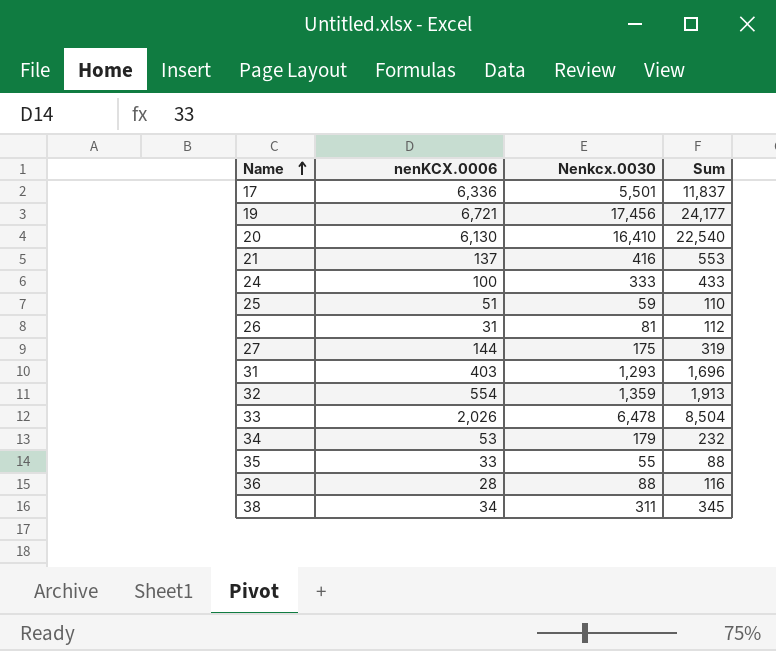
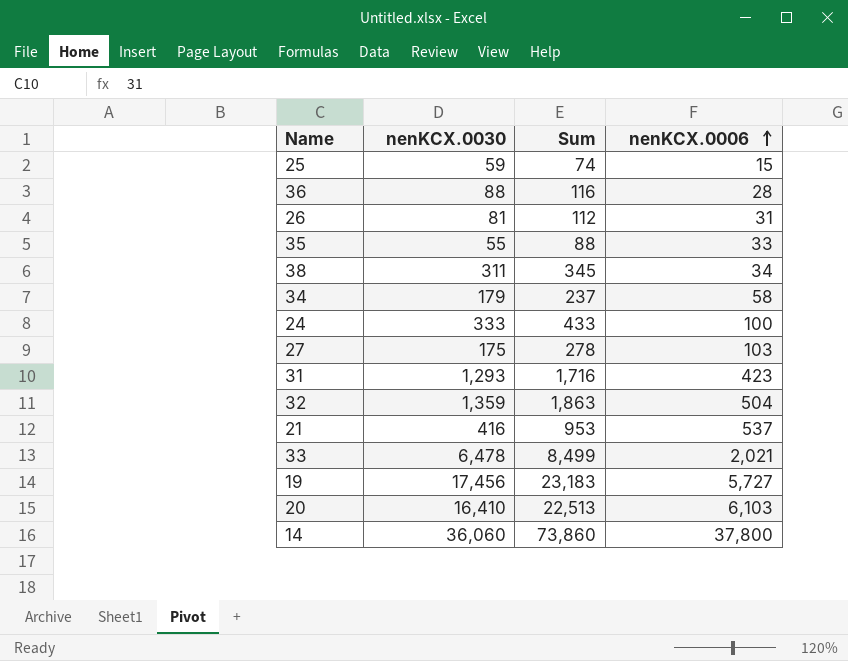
row order: Name ascending -> nenKCX.0006 ascending
column name: Nenkcx.0030 -> nenKCX.0030
column nenKCX.0006 | position: 2 -> 4
row 17: 6,336 | 5,501 | 11,837 -> none
25 | Sum: 110 -> 74
25 | nenKCX.0006: 51 -> 15
34 | Sum: 232 -> 237
34 | nenKCX.0006: 53 -> 58
27 | Sum: 319 -> 278
27 | nenKCX.0006: 144 -> 103
31 | Sum: 1,696 -> 1,716
31 | nenKCX.0006: 403 -> 423
32 | Sum: 1,913 -> 1,863
32 | nenKCX.0006: 554 -> 504
21 | Sum: 553 -> 953
21 | nenKCX.0006: 137 -> 537
33 | Sum: 8,504 -> 8,499
33 | nenKCX.0006: 2,026 -> 2,021
19 | Sum: 24,177 -> 23,183
19 | nenKCX.0006: 6,721 -> 5,727
20 | Sum: 22,540 -> 22,513
20 | nenKCX.0006: 6,130 -> 6,103
row 14: none -> 36,060 | 73,860 | 37,800

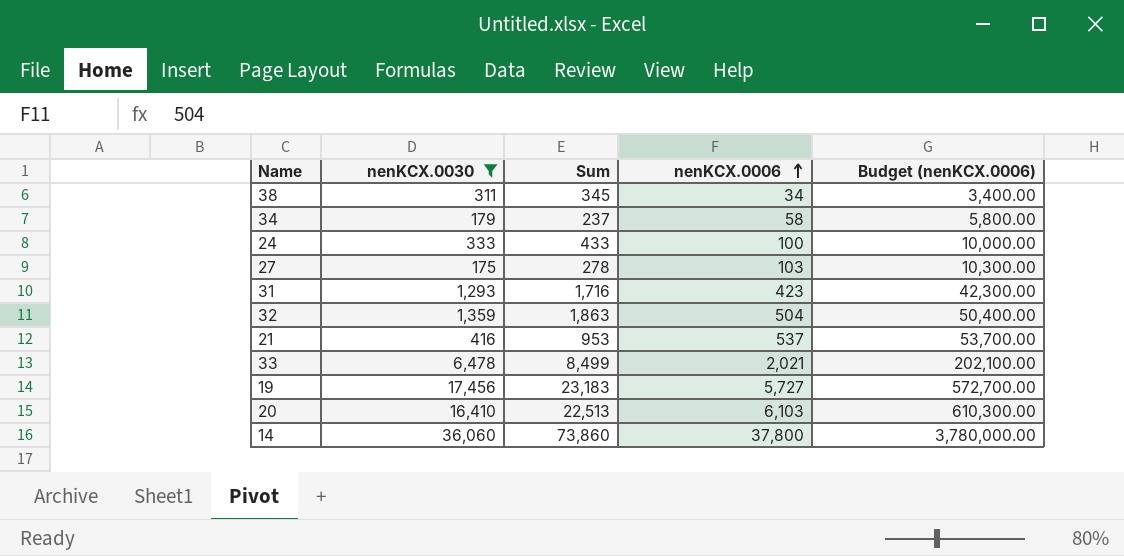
filter: none -> nenKCX.0030 >= 175
column Budget (nenKCX.0006) | formula: none -> [nenKCX.0006] * 100

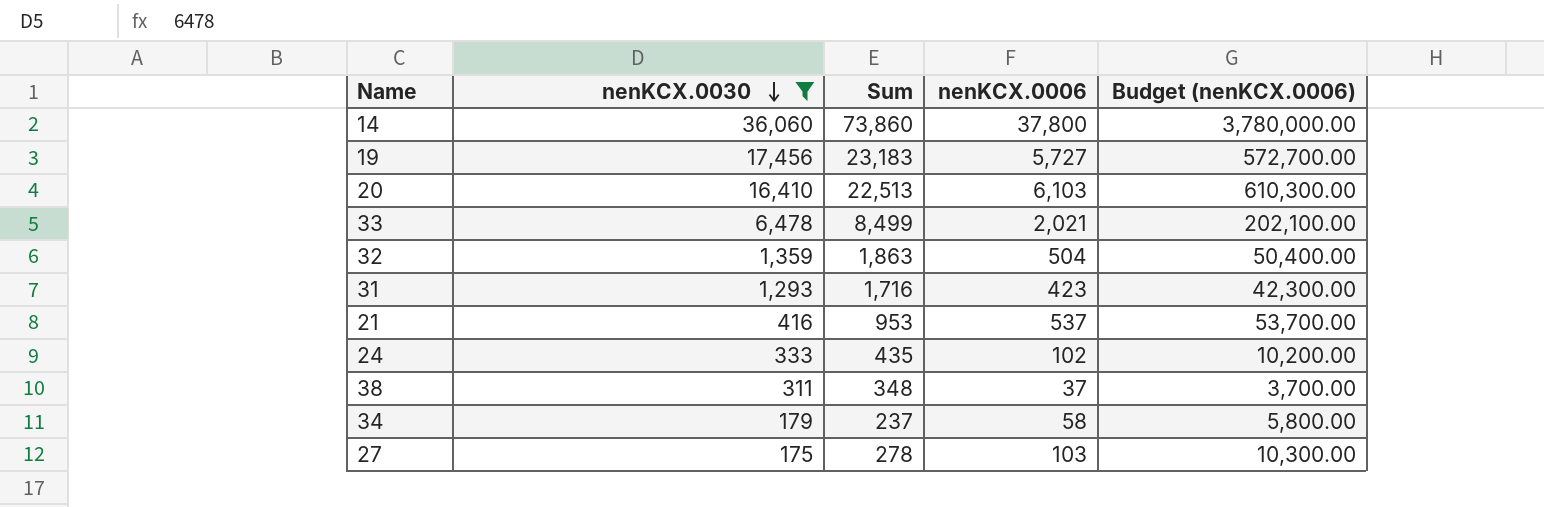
row order: nenKCX.0006 ascending -> nenKCX.0030 descending
24 | Sum: 433 -> 435
24 | nenKCX.0006: 100 -> 102
24 | Budget (nenKCX.0006): 10,000.00 -> 10,200.00
38 | Sum: 345 -> 348
38 | nenKCX.0006: 34 -> 37
38 | Budget (nenKCX.0006): 3,400.00 -> 3,700.00

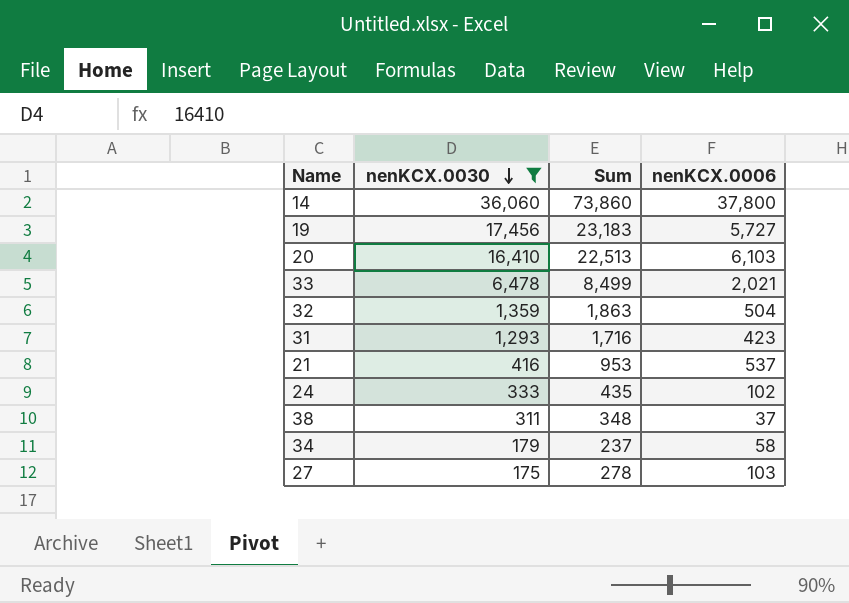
column Budget (nenKCX.0006) | formula: [nenKCX.0006] * 100 -> none

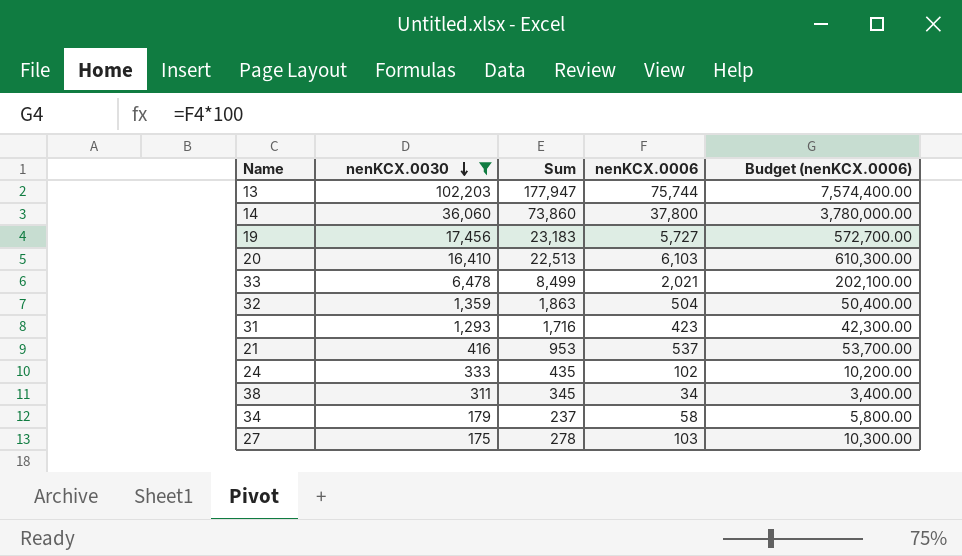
column Budget (nenKCX.0006) | formula: none -> [nenKCX.0006] * 100
row 13: none -> 102,203 | 177,947 | 75,744 | 7,574,400.00
38 | Sum: 348 -> 345
38 | nenKCX.0006: 37 -> 34

